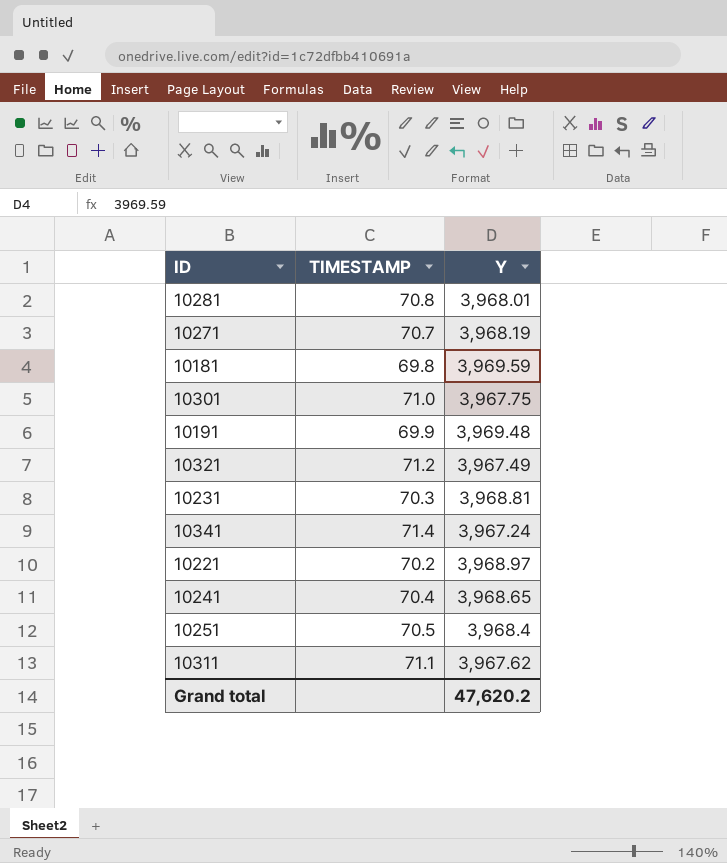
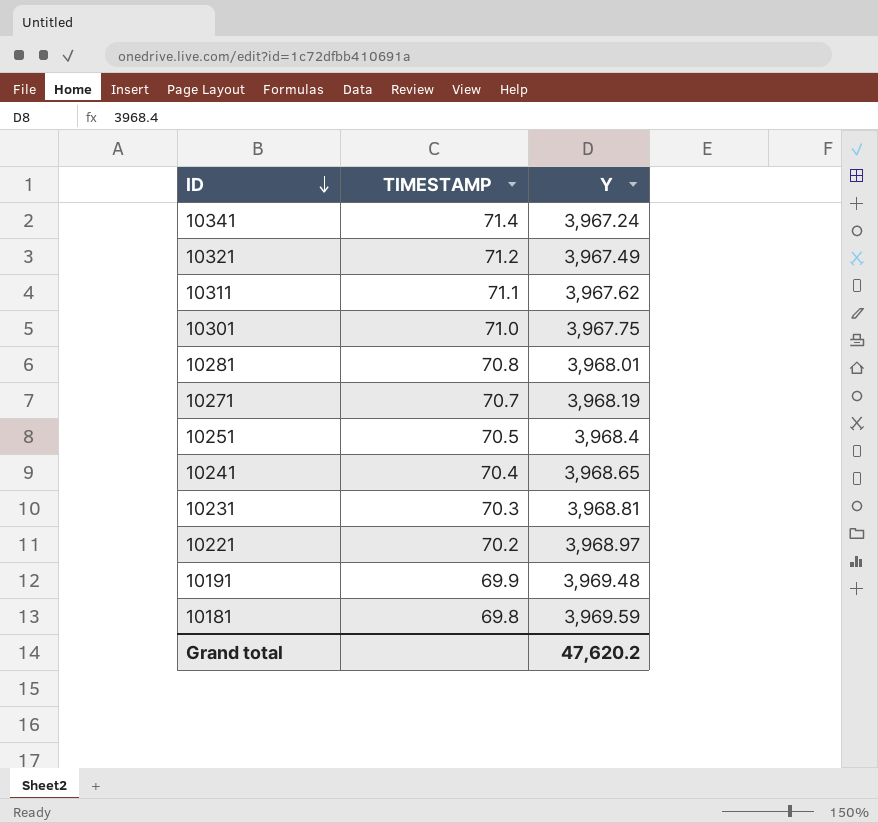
row order: none -> ID descending

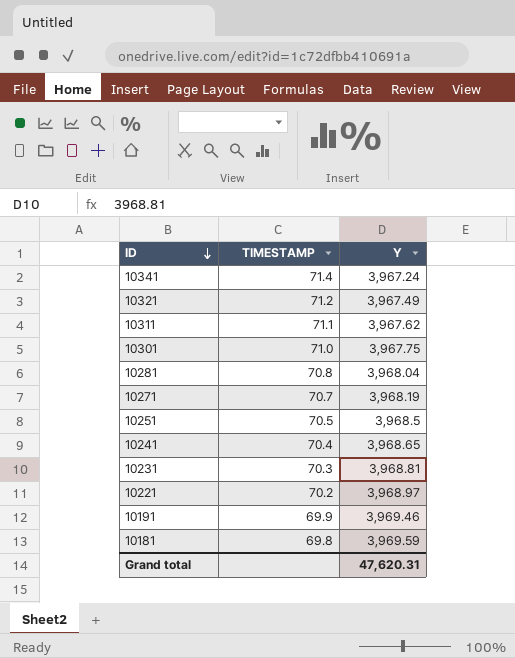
10281 | Y: 3,968.01 -> 3,968.04
10251 | Y: 3,968.4 -> 3,968.5
10191 | Y: 3,969.48 -> 3,969.46
Grand total | Y: 47,620.2 -> 47,620.31

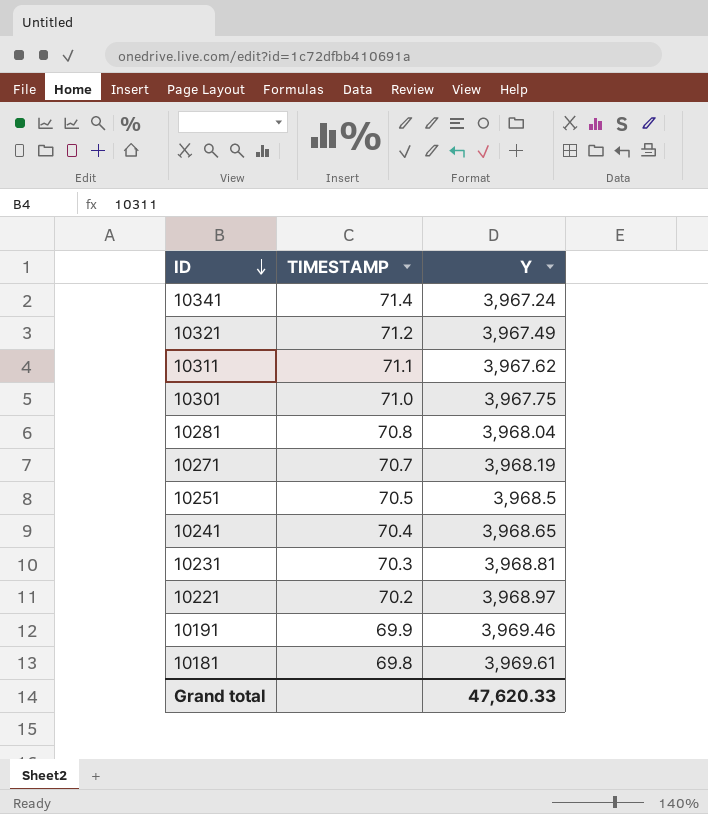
10181 | Y: 3,969.59 -> 3,969.61
Grand total | Y: 47,620.31 -> 47,620.33

